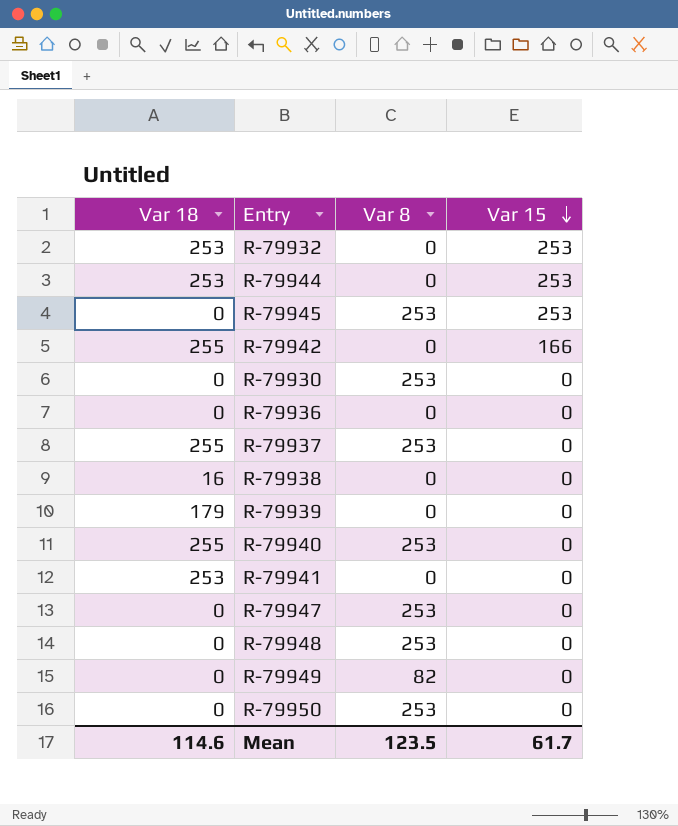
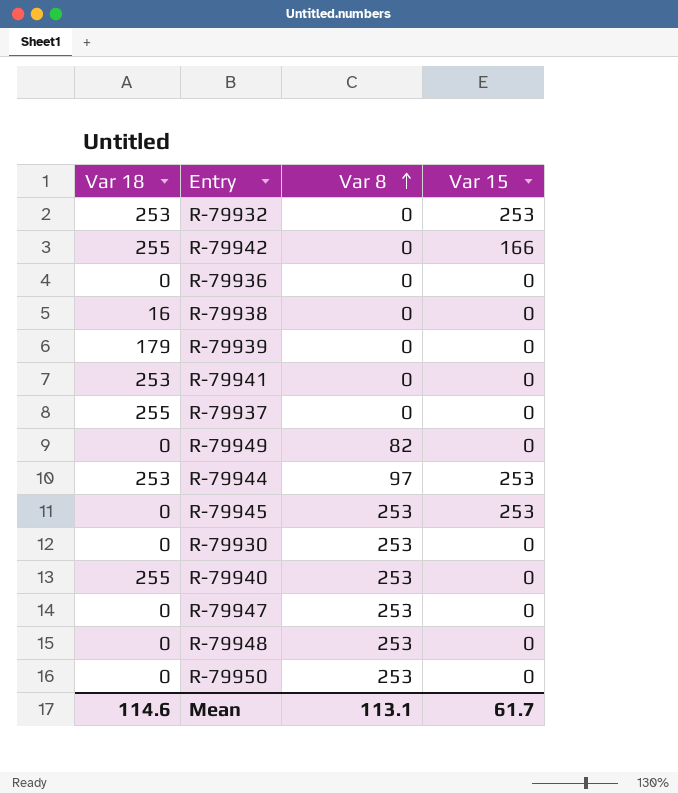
row order: Var 15 descending -> Var 8 ascending
R-79937 | Var 8: 253 -> 0
R-79944 | Var 8: 0 -> 97
Mean | Var 8: 123.5 -> 113.1

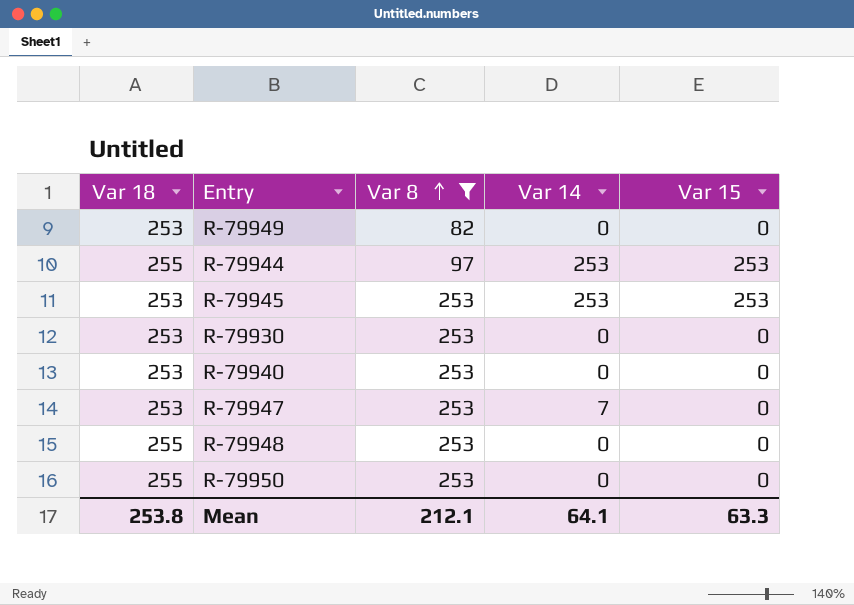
filter: none -> Var 8 != 0
column Var 14 | position: none -> 4
R-79949 | Var 18: 0 -> 253
R-79944 | Var 18: 253 -> 255
R-79945 | Var 18: 0 -> 253
R-79930 | Var 18: 0 -> 253
R-79940 | Var 18: 255 -> 253
R-79947 | Var 18: 0 -> 253
R-79948 | Var 18: 0 -> 255
R-79950 | Var 18: 0 -> 255
Mean | Var 18: 114.6 -> 253.8
Mean | Var 8: 113.1 -> 212.1
Mean | Var 15: 61.7 -> 63.3

